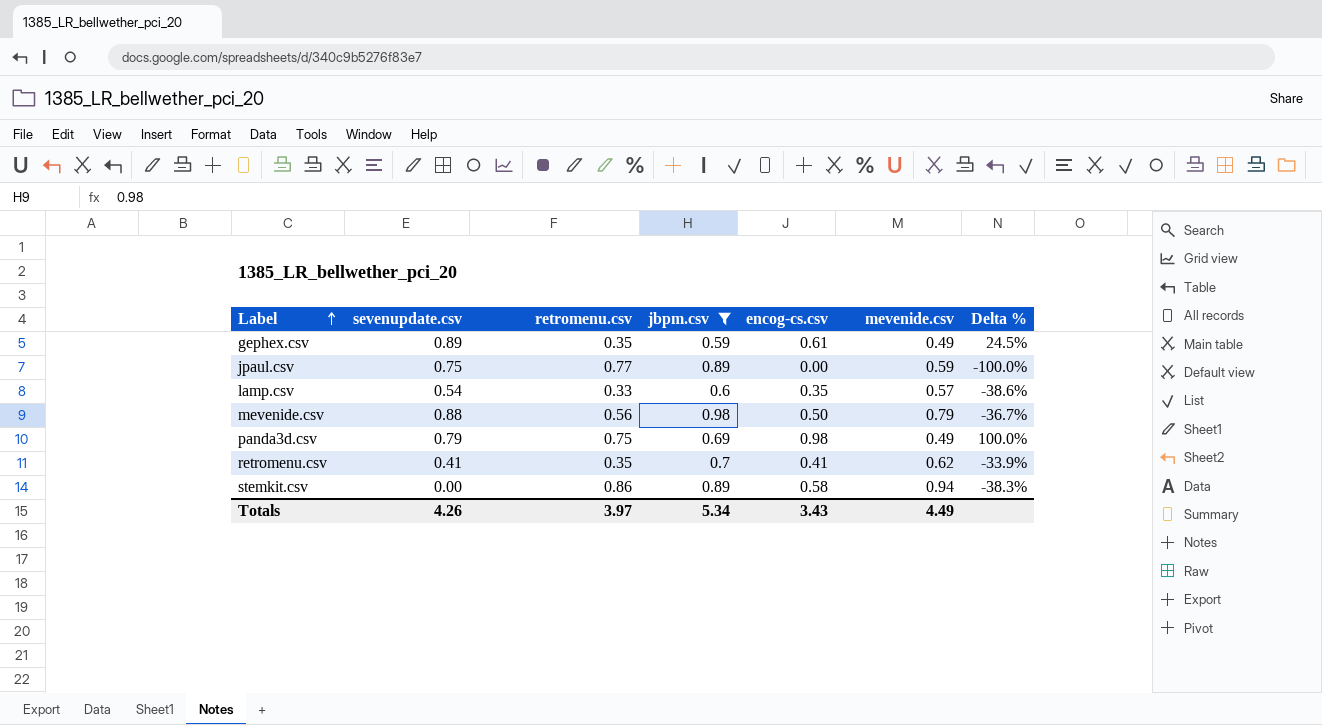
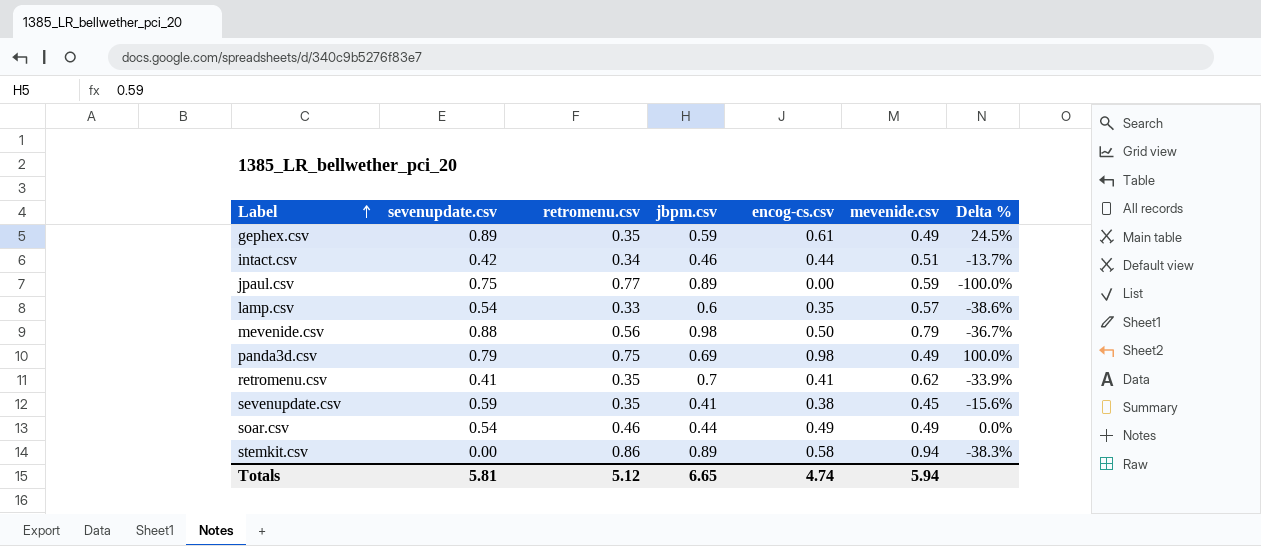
filter: jbpm.csv >= 0.59 -> none
Totals | sevenupdate.csv: 4.26 -> 5.81
Totals | retromenu.csv: 3.97 -> 5.12
Totals | jbpm.csv: 5.34 -> 6.65
Totals | encog-cs.csv: 3.43 -> 4.74
Totals | mevenide.csv: 4.49 -> 5.94

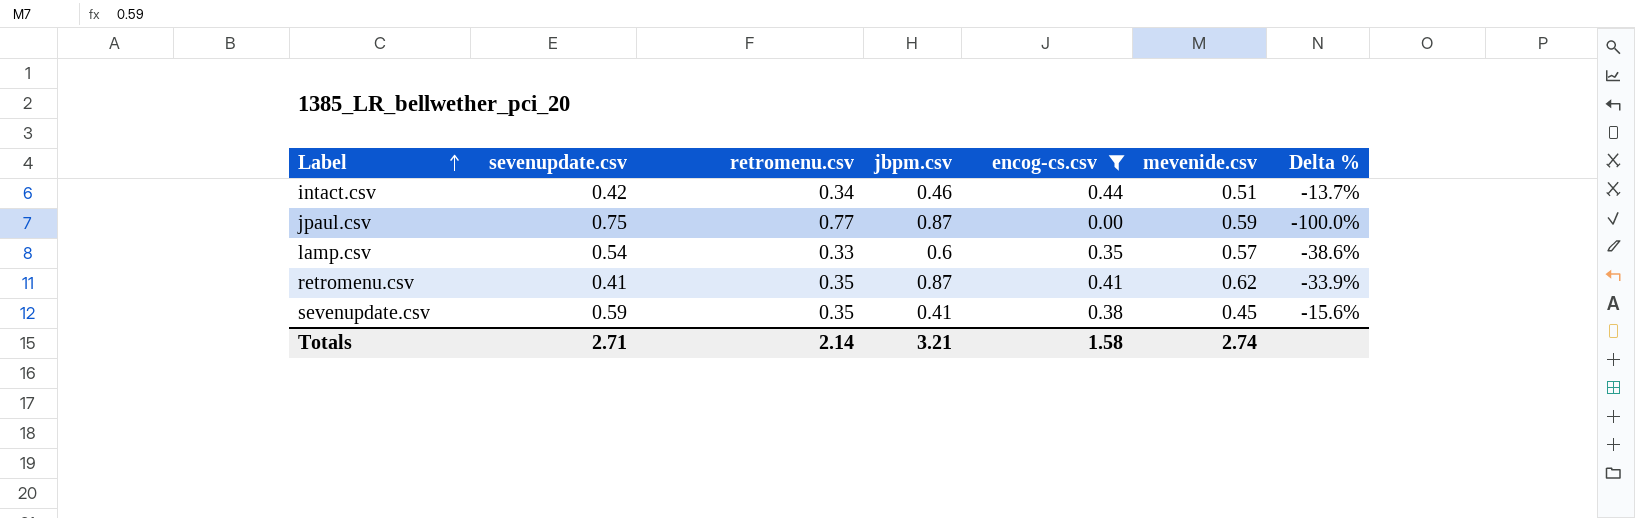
filter: none -> encog-cs.csv <= 0.44
jpaul.csv | jbpm.csv: 0.89 -> 0.87
retromenu.csv | jbpm.csv: 0.7 -> 0.87
Totals | sevenupdate.csv: 5.81 -> 2.71
Totals | retromenu.csv: 5.12 -> 2.14
Totals | jbpm.csv: 6.65 -> 3.21
Totals | encog-cs.csv: 4.74 -> 1.58
Totals | mevenide.csv: 5.94 -> 2.74

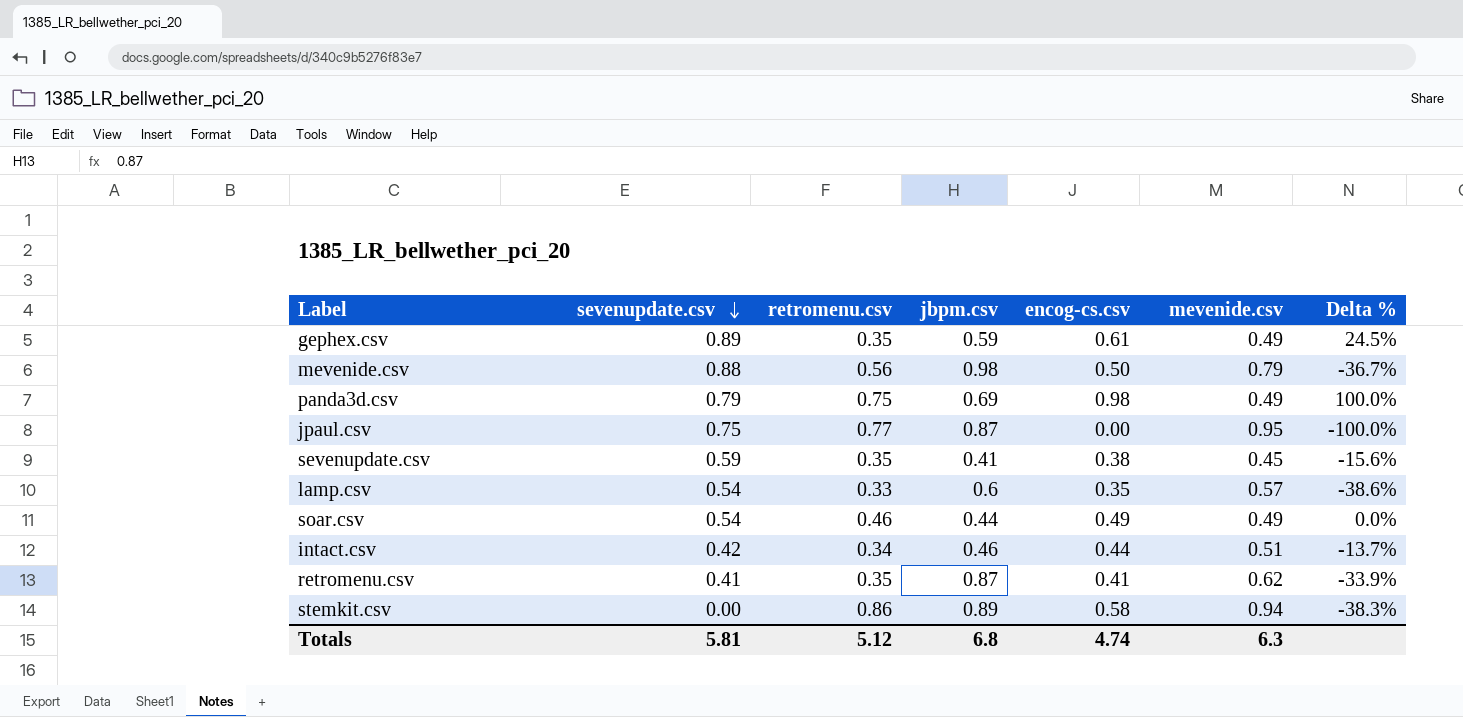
filter: encog-cs.csv <= 0.44 -> none
row order: Label ascending -> sevenupdate.csv descending
jpaul.csv | mevenide.csv: 0.59 -> 0.95
Totals | sevenupdate.csv: 2.71 -> 5.81
Totals | retromenu.csv: 2.14 -> 5.12
Totals | jbpm.csv: 3.21 -> 6.8
Totals | encog-cs.csv: 1.58 -> 4.74
Totals | mevenide.csv: 2.74 -> 6.3

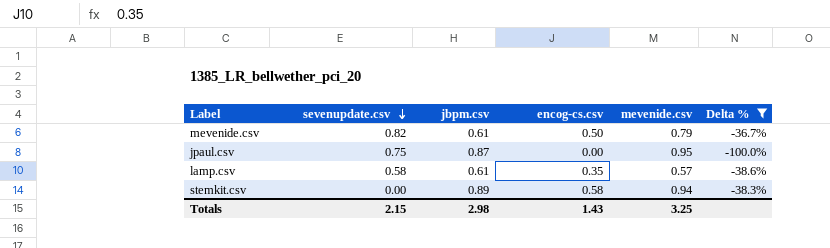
filter: none -> Delta % <= -36.7%
column retromenu.csv | position: 3 -> none
mevenide.csv | sevenupdate.csv: 0.88 -> 0.82
mevenide.csv | jbpm.csv: 0.98 -> 0.61
lamp.csv | sevenupdate.csv: 0.54 -> 0.58
lamp.csv | jbpm.csv: 0.6 -> 0.61
Totals | sevenupdate.csv: 5.81 -> 2.15
Totals | jbpm.csv: 6.8 -> 2.98
Totals | encog-cs.csv: 4.74 -> 1.43
Totals | mevenide.csv: 6.3 -> 3.25

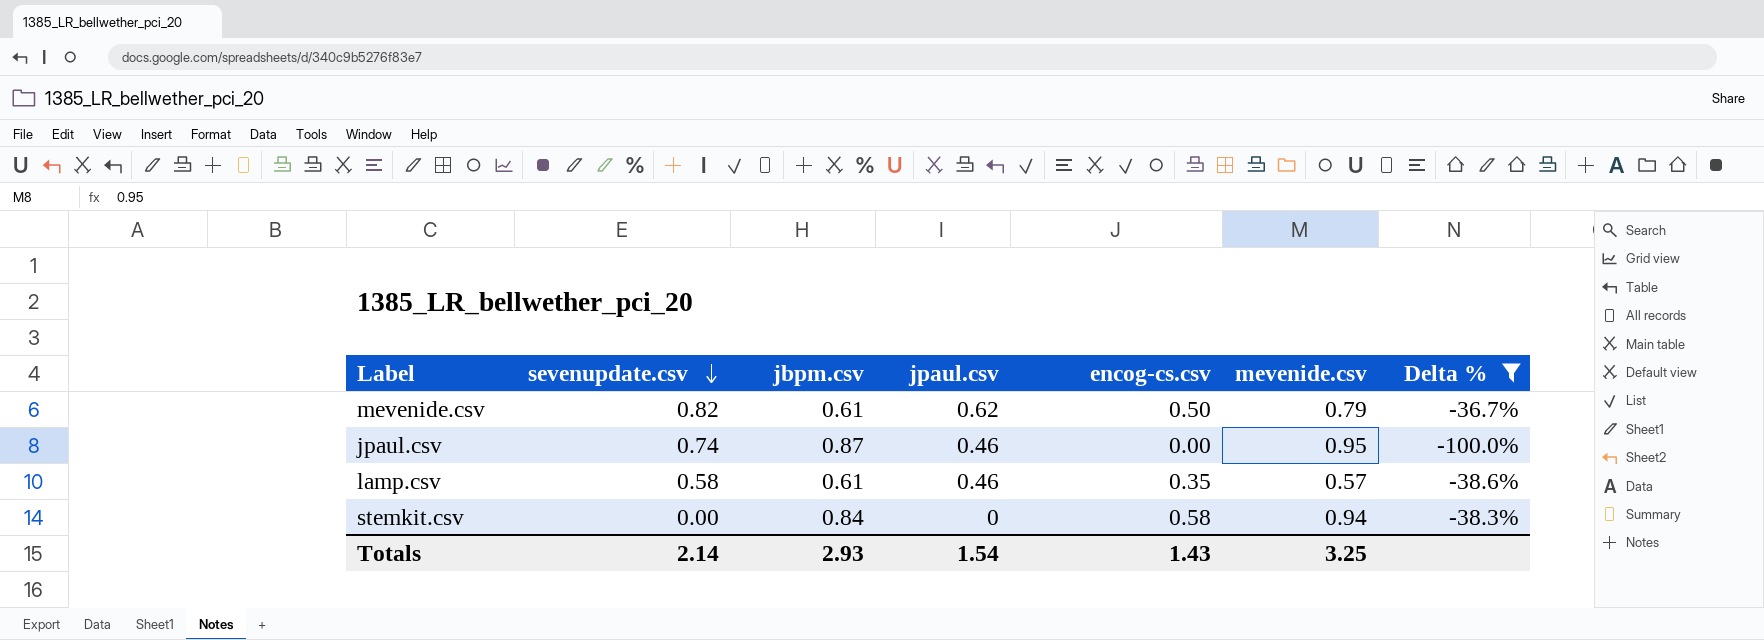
column jpaul.csv | position: none -> 4
jpaul.csv | sevenupdate.csv: 0.75 -> 0.74
stemkit.csv | jbpm.csv: 0.89 -> 0.84
Totals | sevenupdate.csv: 2.15 -> 2.14
Totals | jbpm.csv: 2.98 -> 2.93

